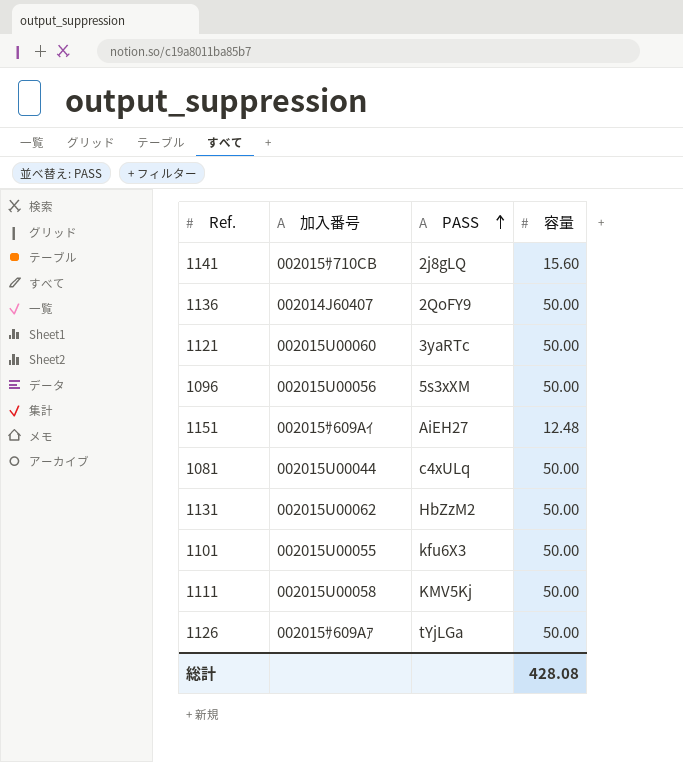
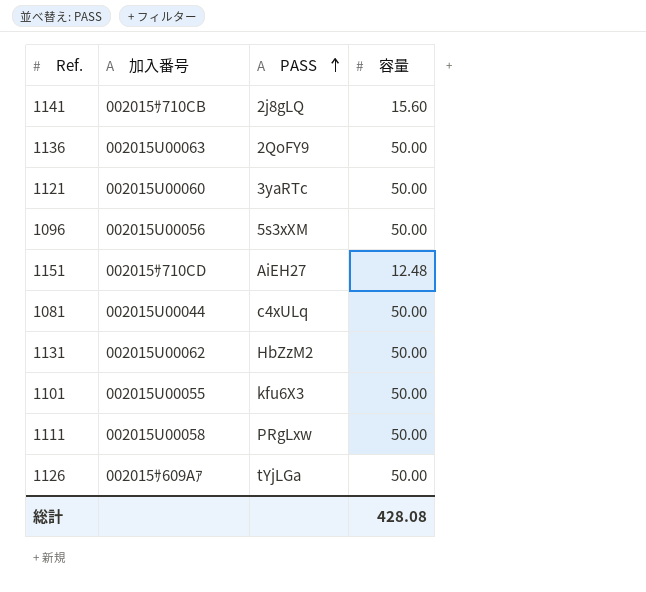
1136 | 加入番号: 002014J60407 -> 002015U00063
1151 | 加入番号: 002015ｻ609Aｲ -> 002015ｻ710CD
1111 | PASS: KMV5Kj -> PRgLxw

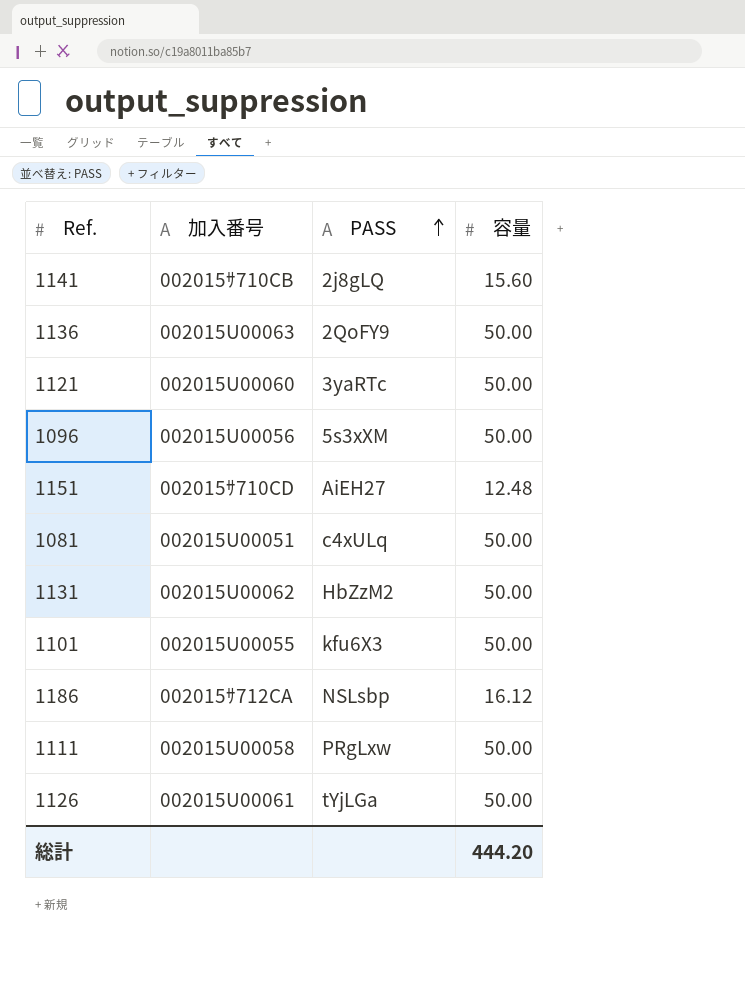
1081 | 加入番号: 002015U00044 -> 002015U00051
row 1186: none -> 002015ｻ712CA | NSLsbp | 16.12
1126 | 加入番号: 002015ｻ609Aｱ -> 002015U00061
総計 | 容量: 428.08 -> 444.20

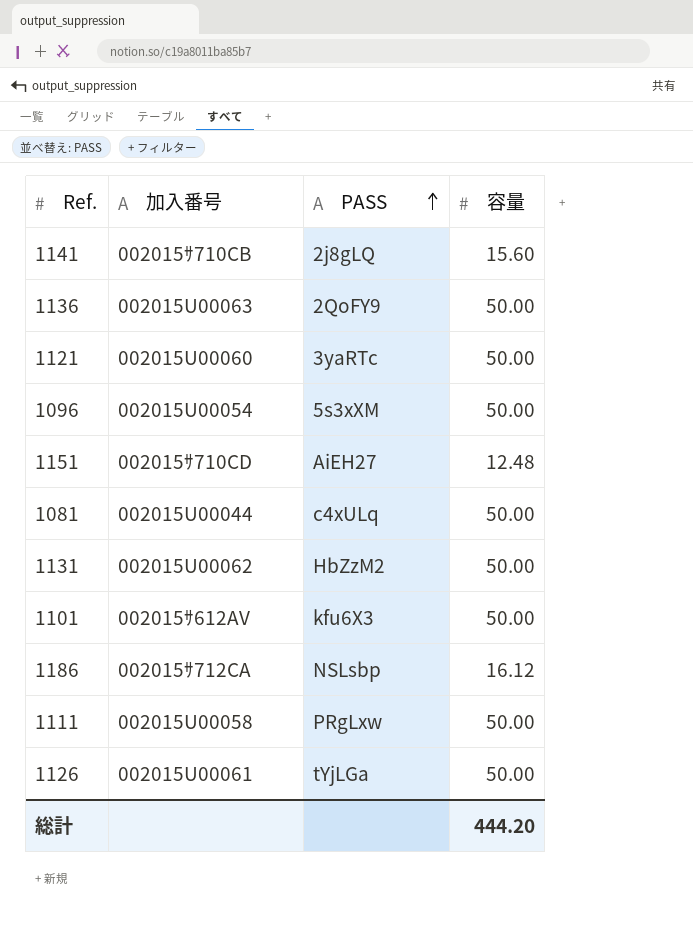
1096 | 加入番号: 002015U00056 -> 002015U00054
1081 | 加入番号: 002015U00051 -> 002015U00044
1101 | 加入番号: 002015U00055 -> 002015ｻ612AV

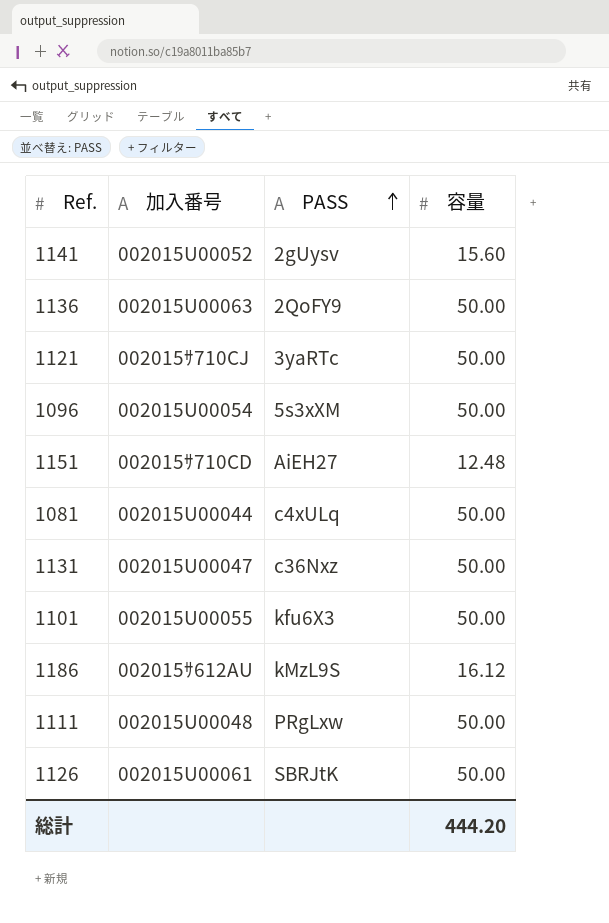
1141 | 加入番号: 002015ｻ710CB -> 002015U00052
1141 | PASS: 2j8gLQ -> 2gUysv
1121 | 加入番号: 002015U00060 -> 002015ｻ710CJ
1131 | 加入番号: 002015U00062 -> 002015U00047
1131 | PASS: HbZzM2 -> c36Nxz
1101 | 加入番号: 002015ｻ612AV -> 002015U00055
1186 | 加入番号: 002015ｻ712CA -> 002015ｻ612AU
1186 | PASS: NSLsbp -> kMzL9S
1111 | 加入番号: 002015U00058 -> 002015U00048
1126 | PASS: tYjLGa -> SBRJtK

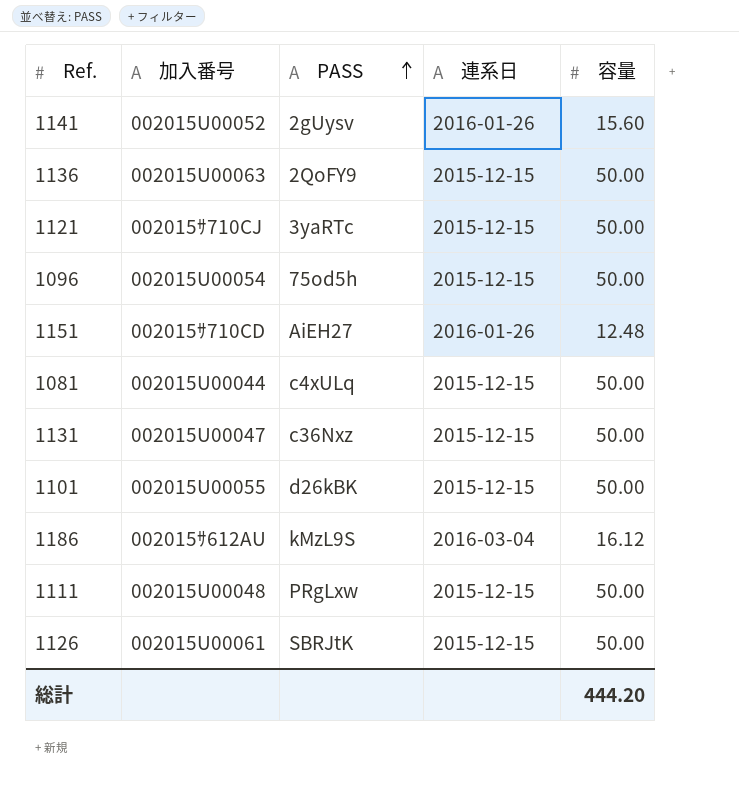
column 連系日 | position: none -> 4
1096 | PASS: 5s3xXM -> 75od5h
1101 | PASS: kfu6X3 -> d26kBK

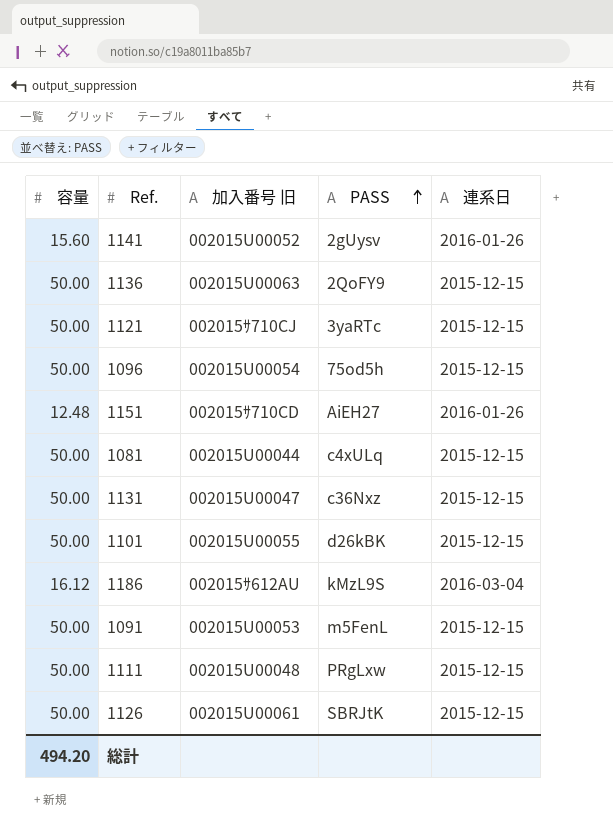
column 容量 | position: 5 -> 1
column name: 加入番号 -> 加入番号 旧
row 1091: none -> 50.00 | 002015U00053 | m5FenL | 2015-12-15
総計 | 容量: 444.20 -> 494.20

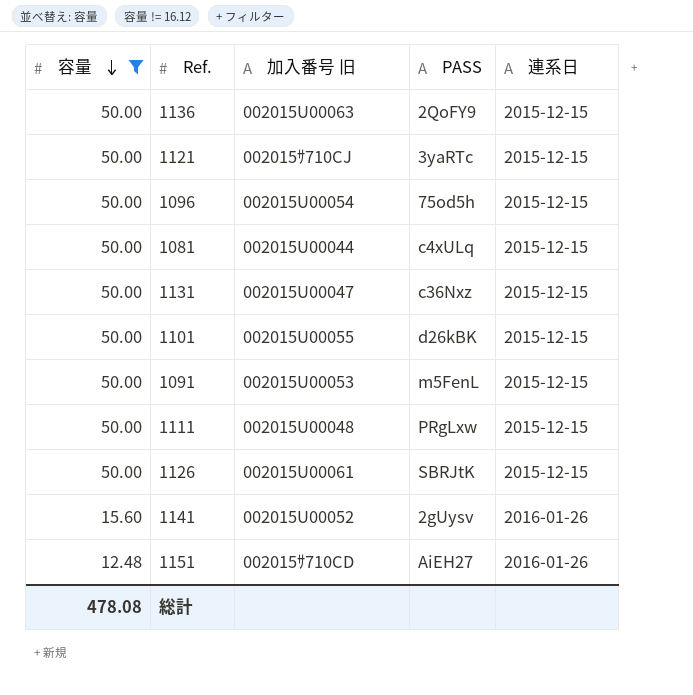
filter: none -> 容量 != 16.12
row order: PASS ascending -> 容量 descending
総計 | 容量: 494.20 -> 478.08

